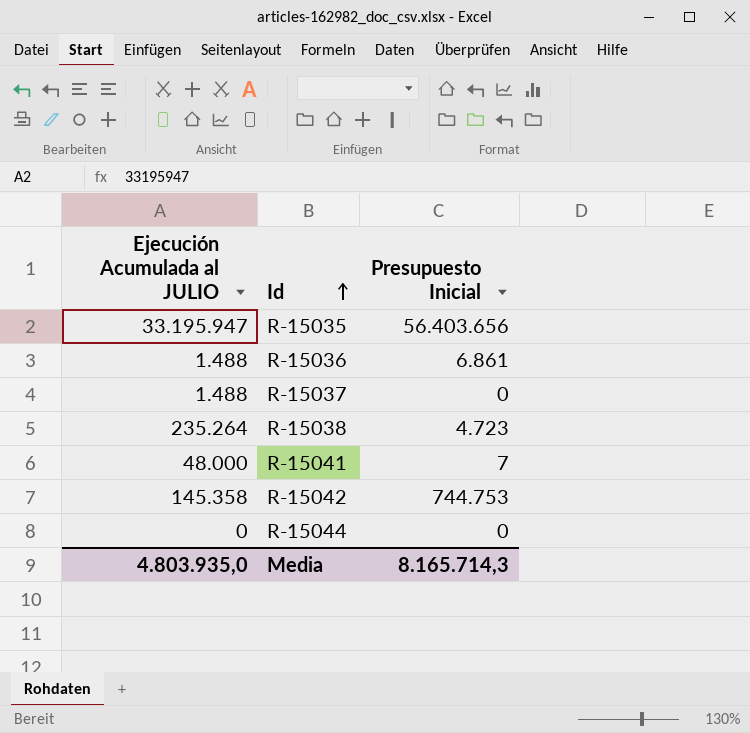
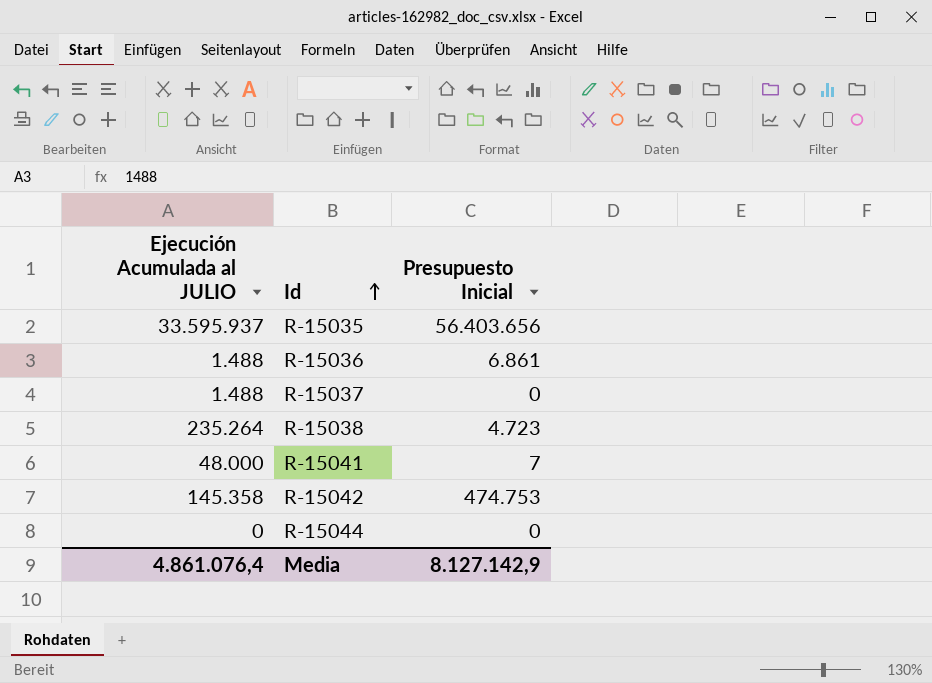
R-15035 | Ejecución Acumulada al JULIO: 33.195.947 -> 33.595.937
R-15042 | Presupuesto Inicial: 744.753 -> 474.753
Media | Ejecución Acumulada al JULIO: 4.803.935,0 -> 4.861.076,4
Media | Presupuesto Inicial: 8.165.714,3 -> 8.127.142,9

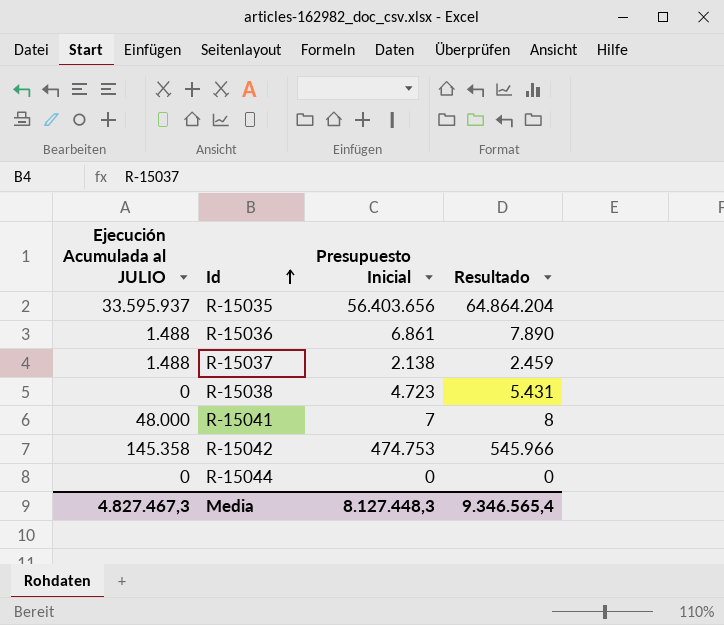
column Resultado | formula: none -> [Presupuesto Inicial] * 1,15
R-15037 | Presupuesto Inicial: 0 -> 2.138
R-15038 | Ejecución Acumulada al JULIO: 235.264 -> 0
Media | Ejecución Acumulada al JULIO: 4.861.076,4 -> 4.827.467,3
Media | Presupuesto Inicial: 8.127.142,9 -> 8.127.448,3

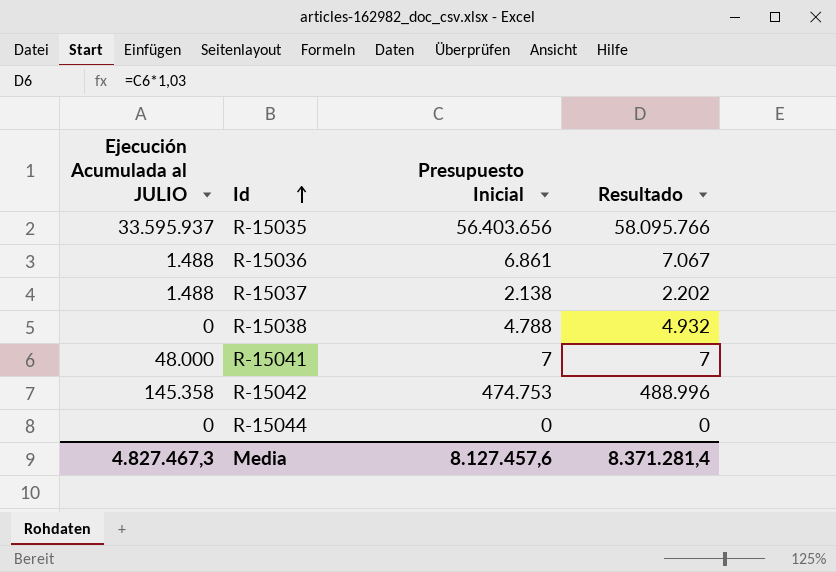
column Resultado | formula: [Presupuesto Inicial] * 1,15 -> [Presupuesto Inicial] * 1,03
R-15038 | Presupuesto Inicial: 4.723 -> 4.788
Media | Presupuesto Inicial: 8.127.448,3 -> 8.127.457,6
Media | Resultado: 9.346.565,4 -> 8.371.281,4

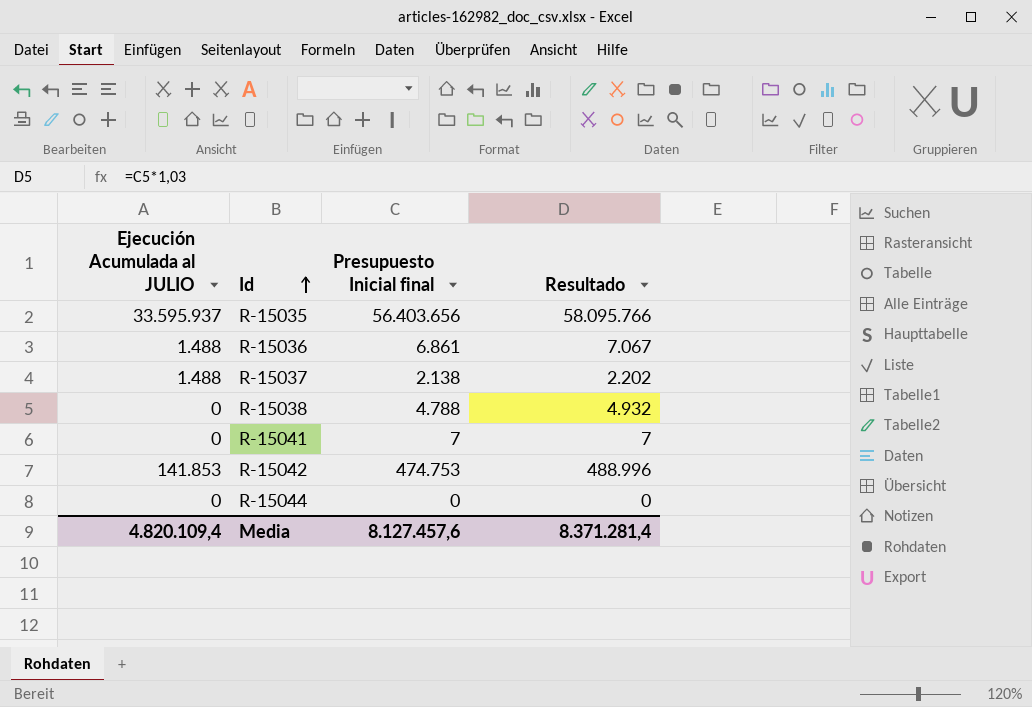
column name: Presupuesto Inicial -> Presupuesto Inicial final
R-15041 | Ejecución Acumulada al JULIO: 48.000 -> 0
R-15042 | Ejecución Acumulada al JULIO: 145.358 -> 141.853
Media | Ejecución Acumulada al JULIO: 4.827.467,3 -> 4.820.109,4

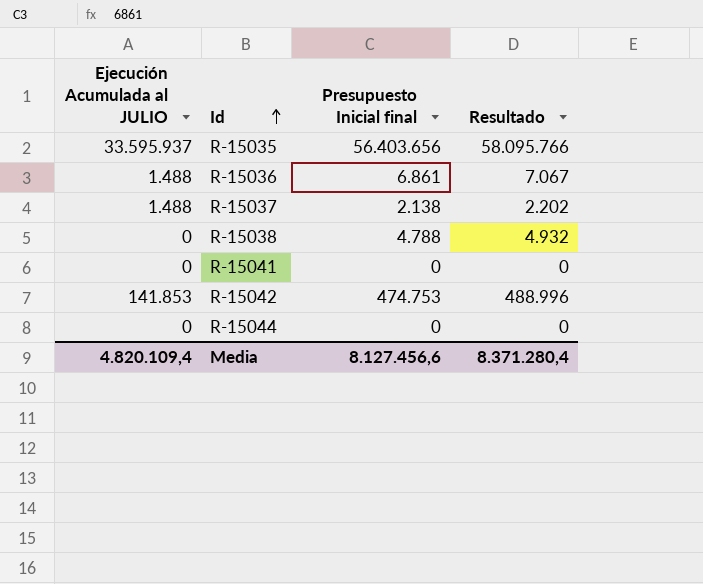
R-15041 | Presupuesto Inicial final: 7 -> 0
R-15041 | Resultado: 7 -> 0
Media | Presupuesto Inicial final: 8.127.457,6 -> 8.127.456,6
Media | Resultado: 8.371.281,4 -> 8.371.280,4

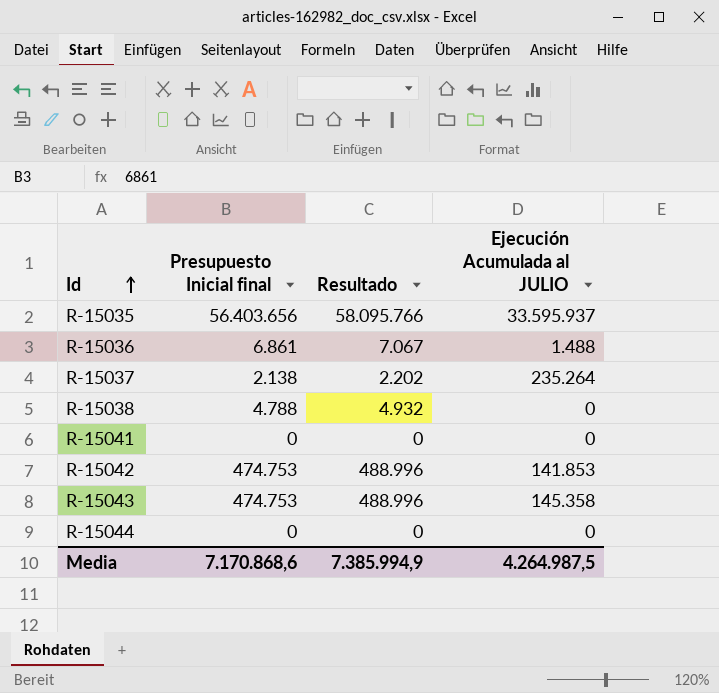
column Ejecución Acumulada al JULIO | position: 1 -> 4
R-15037 | Ejecución Acumulada al JULIO: 1.488 -> 235.264
row R-15043: none -> 474.753 | 488.996 | 145.358
Media | Presupuesto Inicial final: 8.127.456,6 -> 7.170.868,6
Media | Resultado: 8.371.280,4 -> 7.385.994,9
Media | Ejecución Acumulada al JULIO: 4.820.109,4 -> 4.264.987,5

